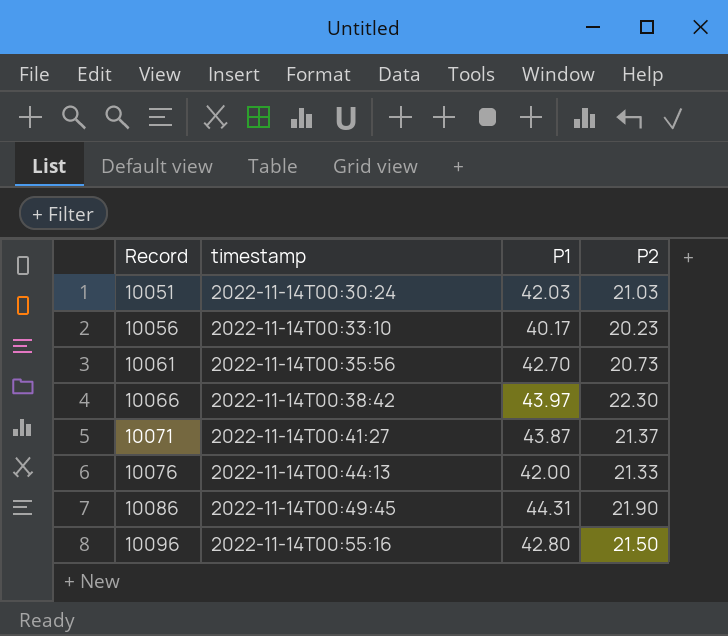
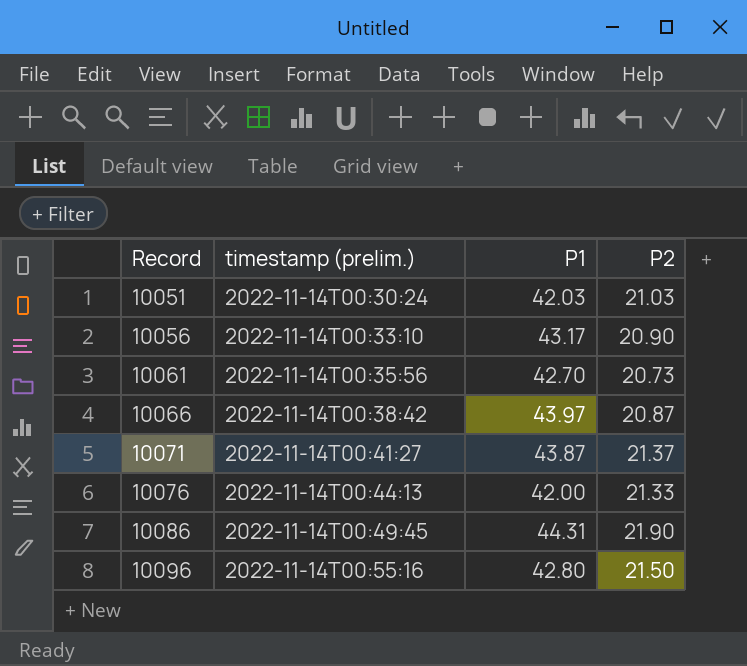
column name: timestamp -> timestamp (prelim.)
10056 | P1: 40.17 -> 43.17
10056 | P2: 20.23 -> 20.90
10066 | P2: 22.30 -> 20.87

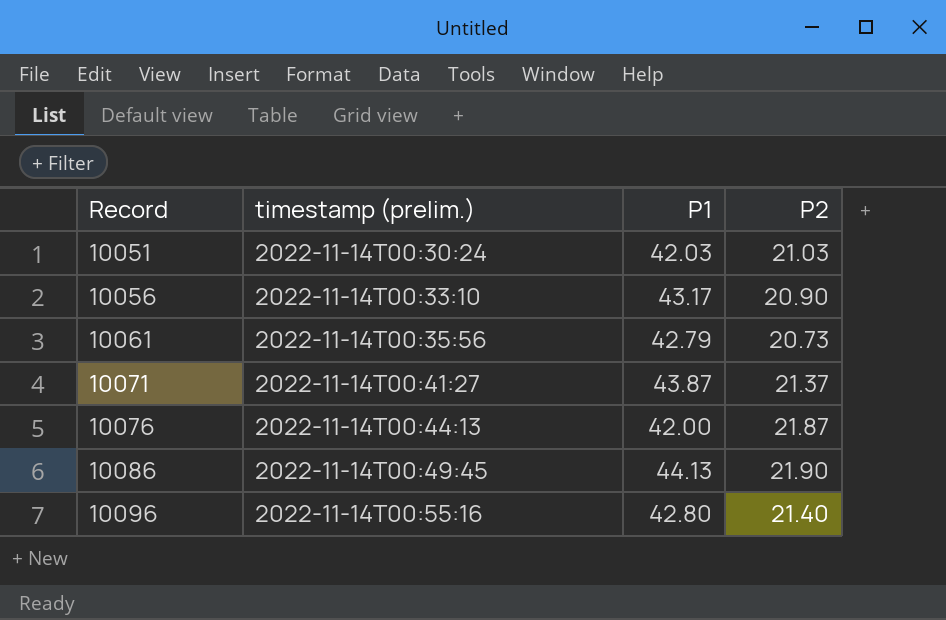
row 10066: 2022-11-14T00:38:42 | 43.97 | 20.87 -> none
10061 | P1: 42.70 -> 42.79
10076 | P2: 21.33 -> 21.87
10086 | P1: 44.31 -> 44.13
10096 | P2: 21.50 -> 21.40

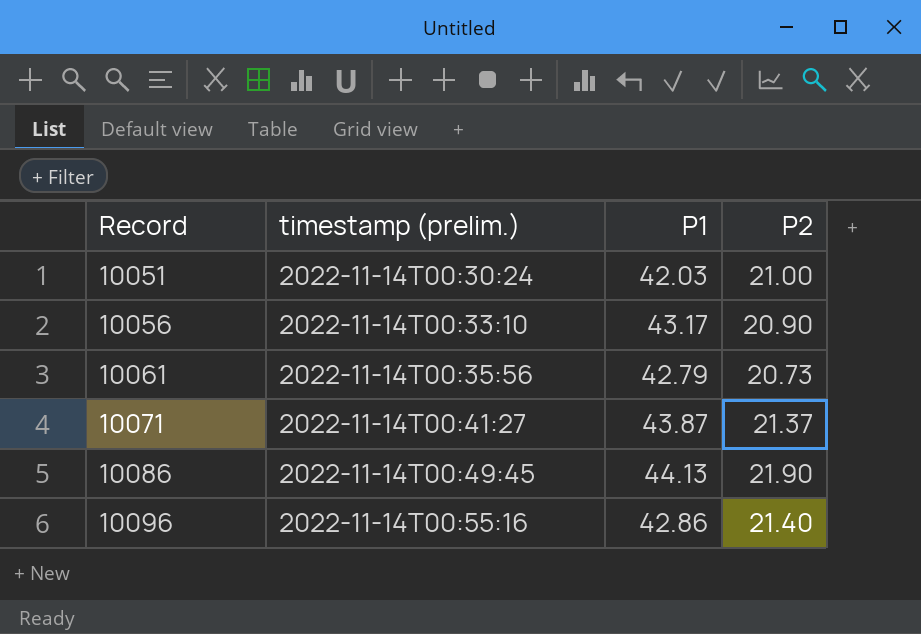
row 10076: 2022-11-14T00:44:13 | 42.00 | 21.87 -> none
10051 | P2: 21.03 -> 21.00
10096 | P1: 42.80 -> 42.86

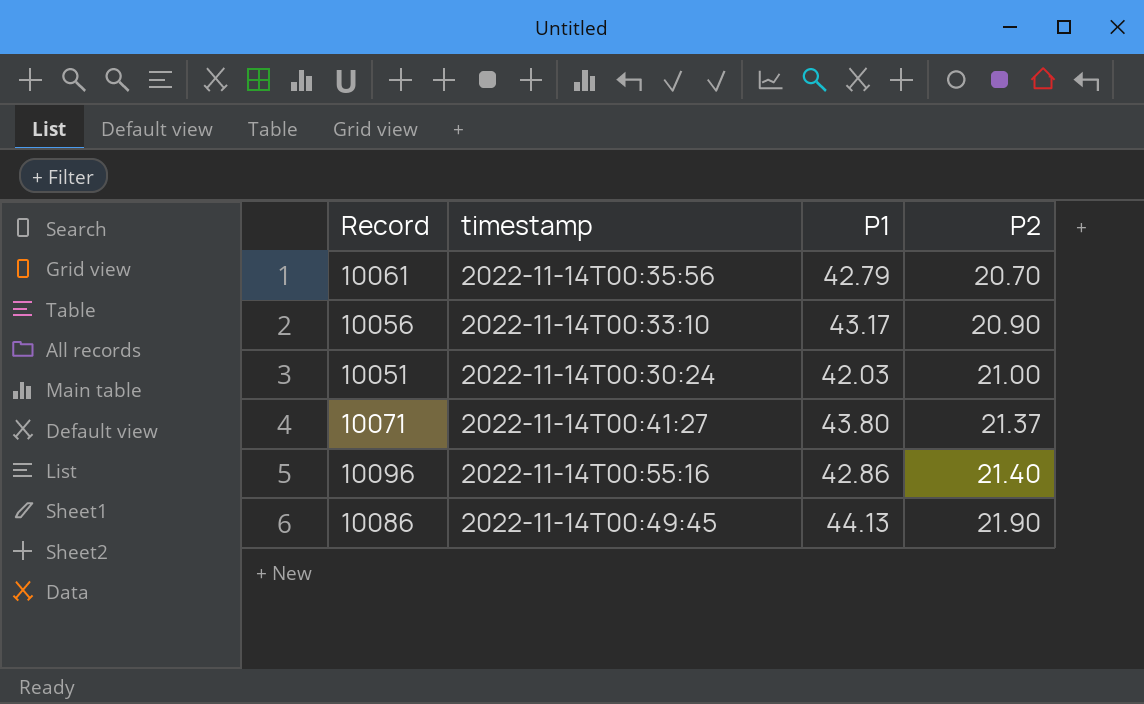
row order: Record ascending -> P2 ascending
column name: timestamp (prelim.) -> timestamp
10061 | P2: 20.73 -> 20.70
10071 | P1: 43.87 -> 43.80

